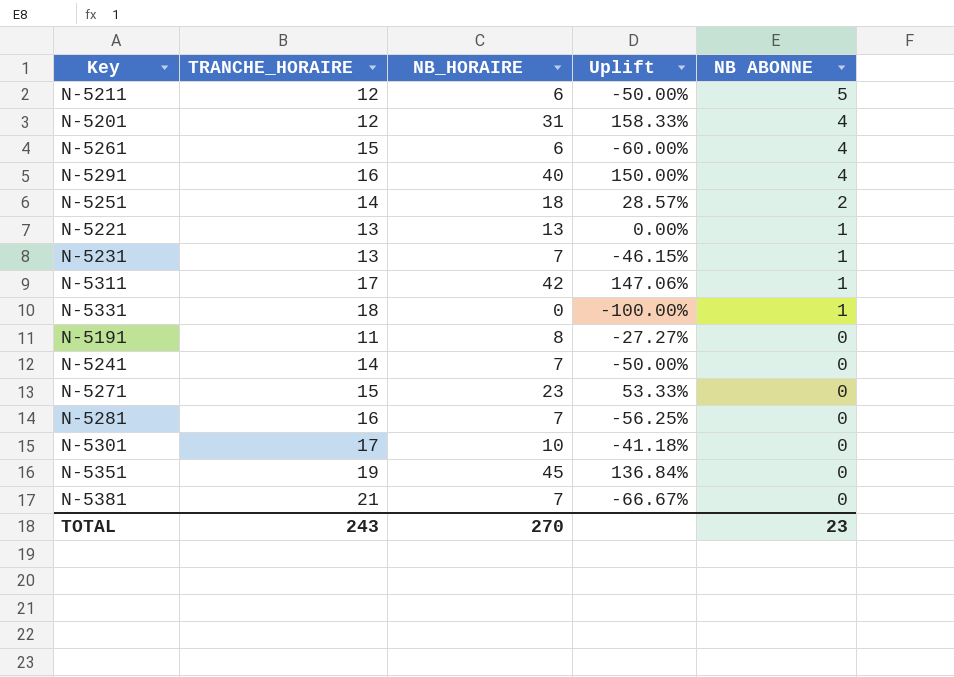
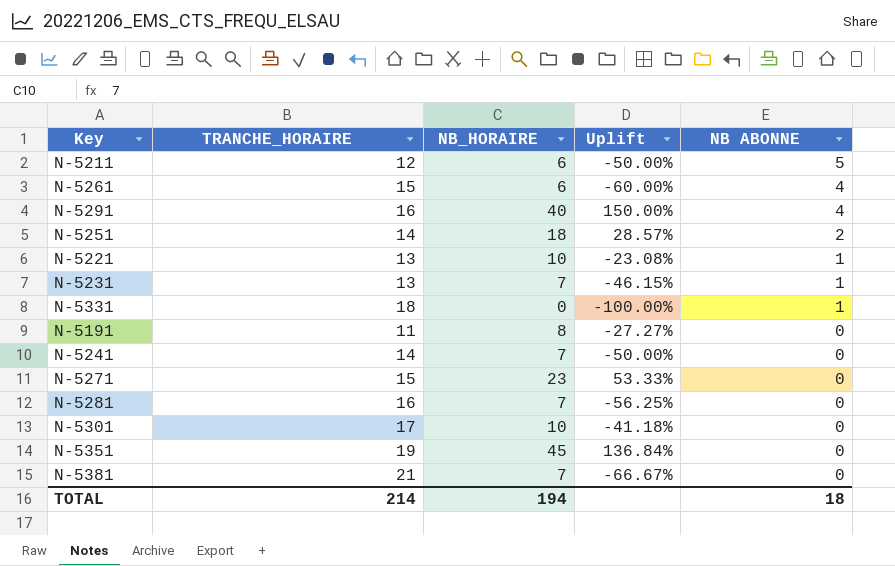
row N-5201: 12 | 31 | 158.33% | 4 -> none
row N-5311: 17 | 42 | 147.06% | 1 -> none
N-5221 | NB_HORAIRE: 13 -> 10
N-5221 | Uplift: 0.00% -> -23.08%
TOTAL | TRANCHE_HORAIRE: 243 -> 214
TOTAL | NB_HORAIRE: 270 -> 194
TOTAL | NB ABONNE: 23 -> 18

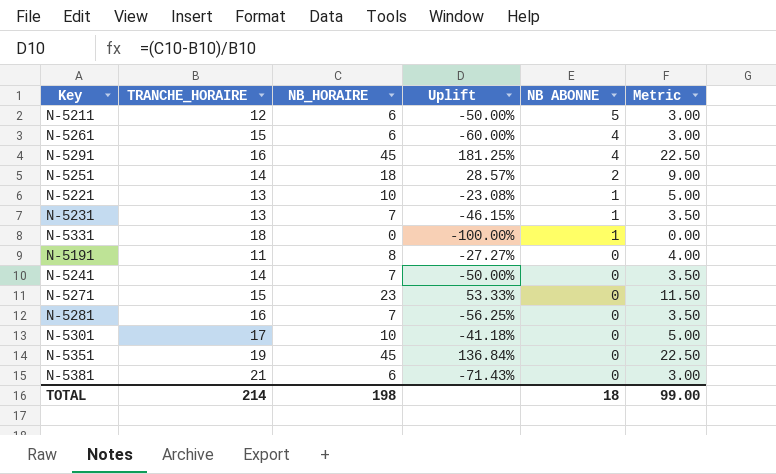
column Metric | formula: none -> [NB_HORAIRE] * 0.5
N-5291 | NB_HORAIRE: 40 -> 45
N-5291 | Uplift: 150.00% -> 181.25%
N-5381 | NB_HORAIRE: 7 -> 6
N-5381 | Uplift: -66.67% -> -71.43%
TOTAL | NB_HORAIRE: 194 -> 198

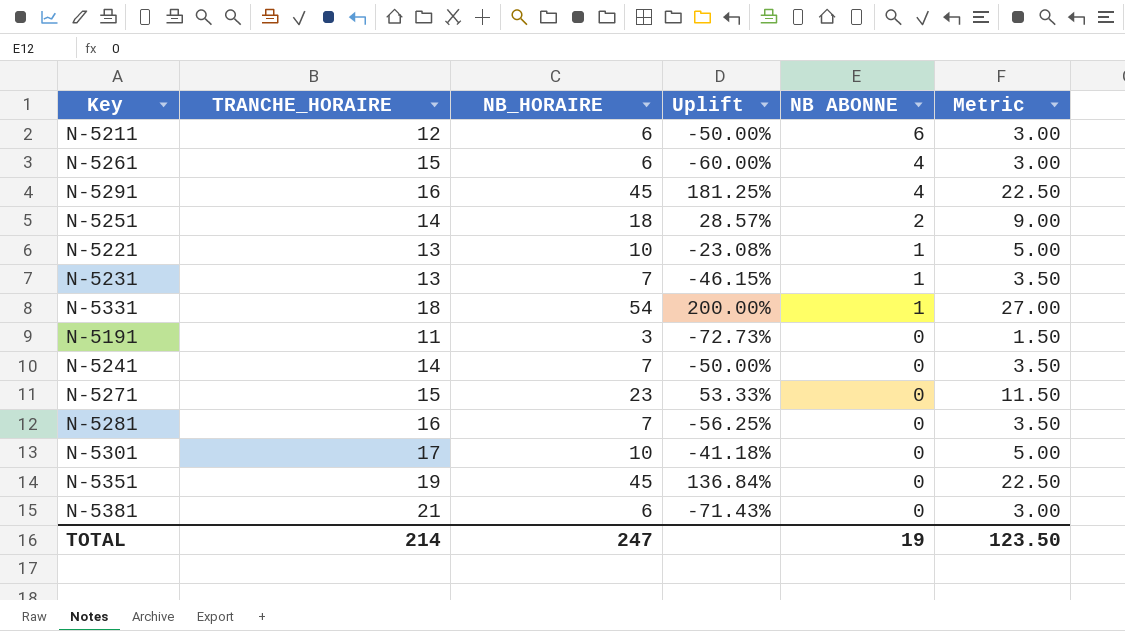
N-5211 | NB ABONNE: 5 -> 6
N-5331 | NB_HORAIRE: 0 -> 54
N-5331 | Uplift: -100.00% -> 200.00%
N-5331 | Metric: 0.00 -> 27.00
N-5191 | NB_HORAIRE: 8 -> 3
N-5191 | Uplift: -27.27% -> -72.73%
N-5191 | Metric: 4.00 -> 1.50
TOTAL | NB_HORAIRE: 198 -> 247
TOTAL | NB ABONNE: 18 -> 19
TOTAL | Metric: 99.00 -> 123.50

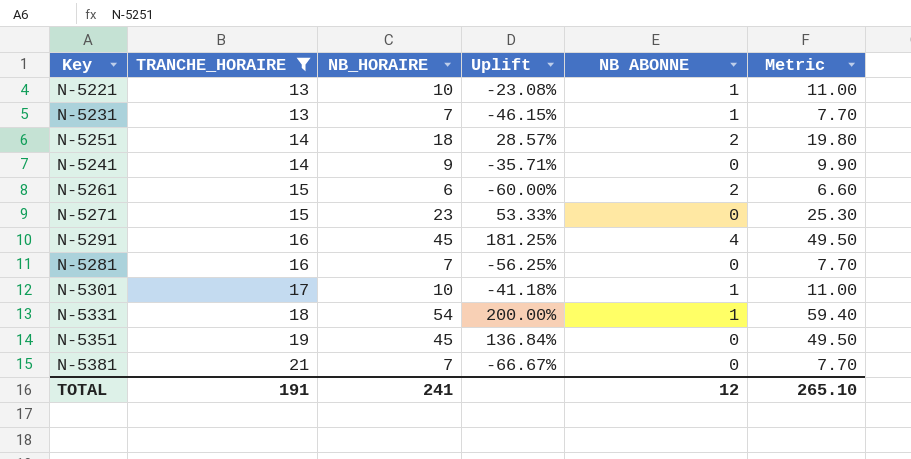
filter: none -> TRANCHE_HORAIRE >= 13
row order: NB ABONNE descending -> TRANCHE_HORAIRE ascending
column Metric | formula: [NB_HORAIRE] * 0.5 -> [NB_HORAIRE] * 1.1
N-5241 | NB_HORAIRE: 7 -> 9
N-5241 | Uplift: -50.00% -> -35.71%
N-5261 | NB ABONNE: 4 -> 2
N-5301 | NB ABONNE: 0 -> 1
N-5381 | NB_HORAIRE: 6 -> 7
N-5381 | Uplift: -71.43% -> -66.67%
TOTAL | TRANCHE_HORAIRE: 214 -> 191
TOTAL | NB_HORAIRE: 247 -> 241
TOTAL | NB ABONNE: 19 -> 12
TOTAL | Metric: 123.50 -> 265.10

